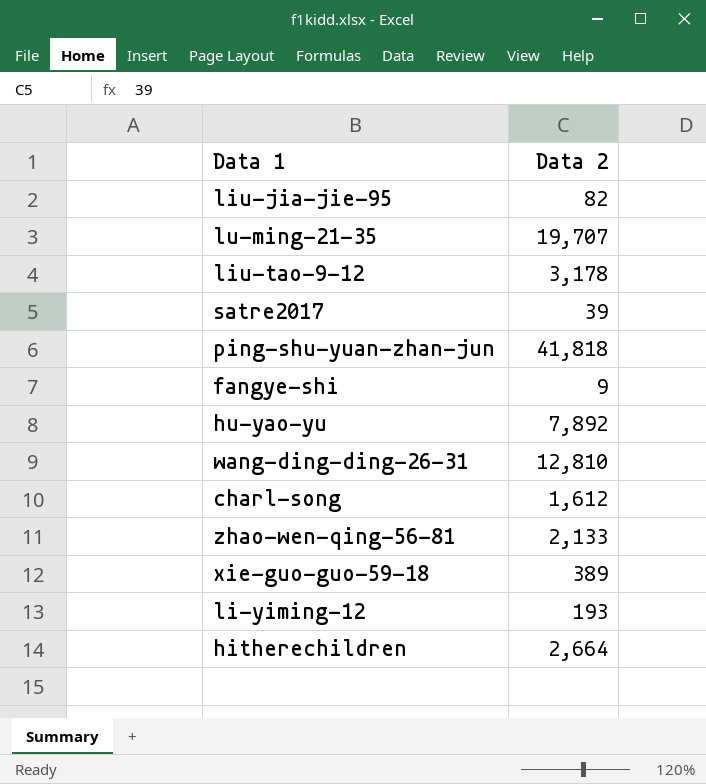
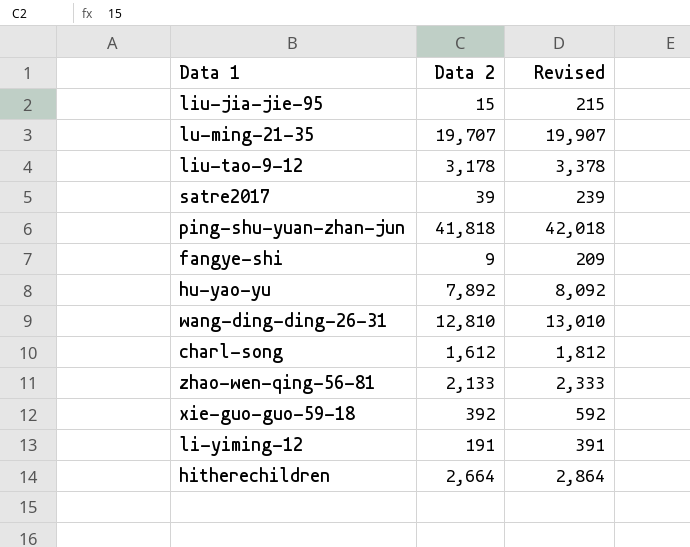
column Revised | formula: none -> [Data 2] + 200
liu-jia-jie-95 | Data 2: 82 -> 15
xie-guo-guo-59-18 | Data 2: 389 -> 392
li-yiming-12 | Data 2: 193 -> 191

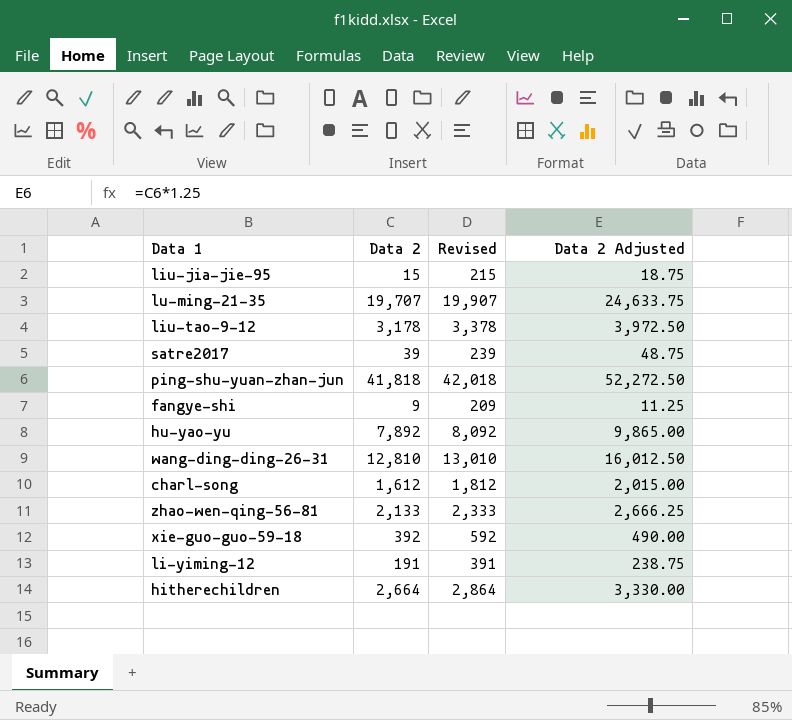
column Data 2 Adjusted | formula: none -> [Data 2] * 1.25

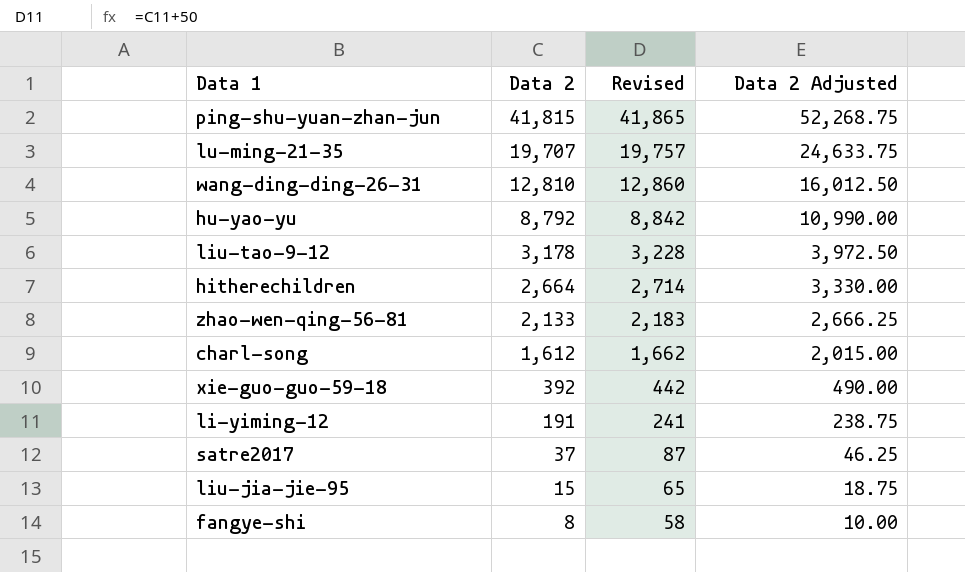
row order: none -> Data 2 descending
column Revised | formula: [Data 2] + 200 -> [Data 2] + 50
ping-shu-yuan-zhan-jun | Data 2: 41,818 -> 41,815
ping-shu-yuan-zhan-jun | Data 2 Adjusted: 52,272.50 -> 52,268.75
hu-yao-yu | Data 2: 7,892 -> 8,792
hu-yao-yu | Data 2 Adjusted: 9,865.00 -> 10,990.00
satre2017 | Data 2: 39 -> 37
satre2017 | Data 2 Adjusted: 48.75 -> 46.25
fangye-shi | Data 2: 9 -> 8
fangye-shi | Data 2 Adjusted: 11.25 -> 10.00

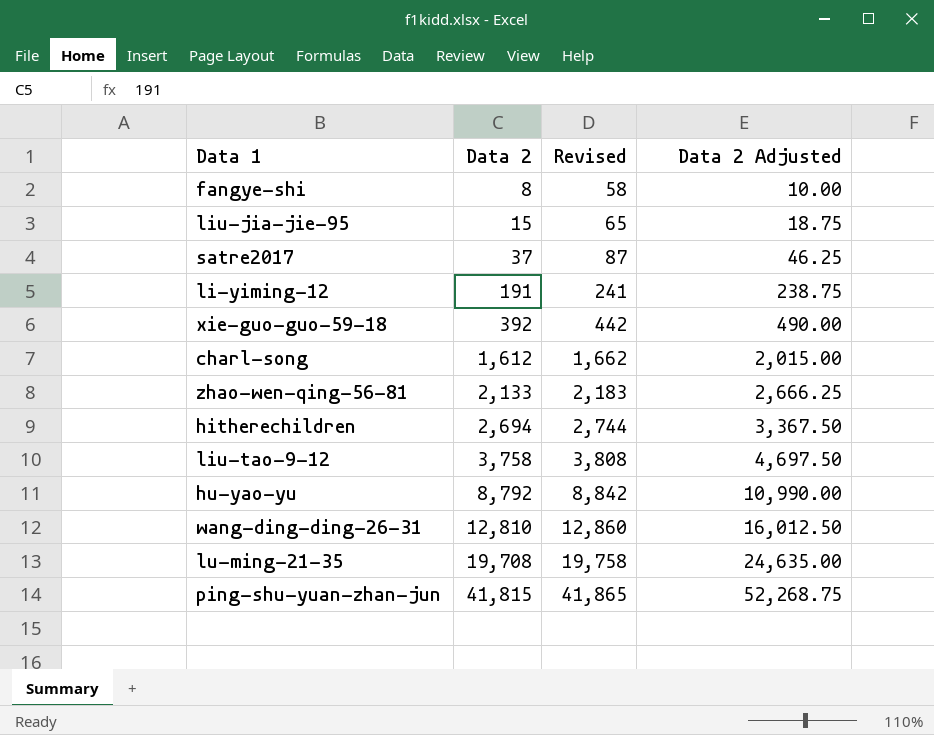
row order: Data 2 descending -> Data 2 ascending
hitherechildren | Data 2: 2,664 -> 2,694
hitherechildren | Revised: 2,714 -> 2,744
hitherechildren | Data 2 Adjusted: 3,330.00 -> 3,367.50
liu-tao-9-12 | Data 2: 3,178 -> 3,758
liu-tao-9-12 | Revised: 3,228 -> 3,808
liu-tao-9-12 | Data 2 Adjusted: 3,972.50 -> 4,697.50
lu-ming-21-35 | Data 2: 19,707 -> 19,708
lu-ming-21-35 | Revised: 19,757 -> 19,758
lu-ming-21-35 | Data 2 Adjusted: 24,633.75 -> 24,635.00

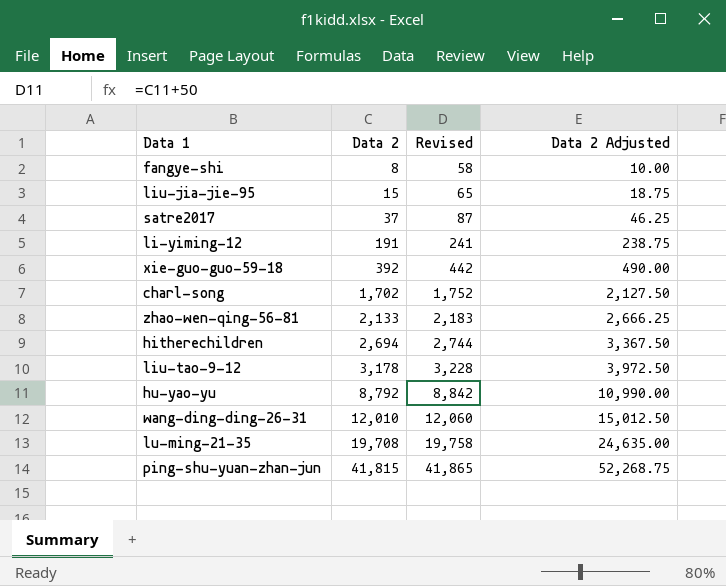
charl-song | Data 2: 1,612 -> 1,702
charl-song | Revised: 1,662 -> 1,752
charl-song | Data 2 Adjusted: 2,015.00 -> 2,127.50
liu-tao-9-12 | Data 2: 3,758 -> 3,178
liu-tao-9-12 | Revised: 3,808 -> 3,228
liu-tao-9-12 | Data 2 Adjusted: 4,697.50 -> 3,972.50
wang-ding-ding-26-31 | Data 2: 12,810 -> 12,010
wang-ding-ding-26-31 | Revised: 12,860 -> 12,060
wang-ding-ding-26-31 | Data 2 Adjusted: 16,012.50 -> 15,012.50

